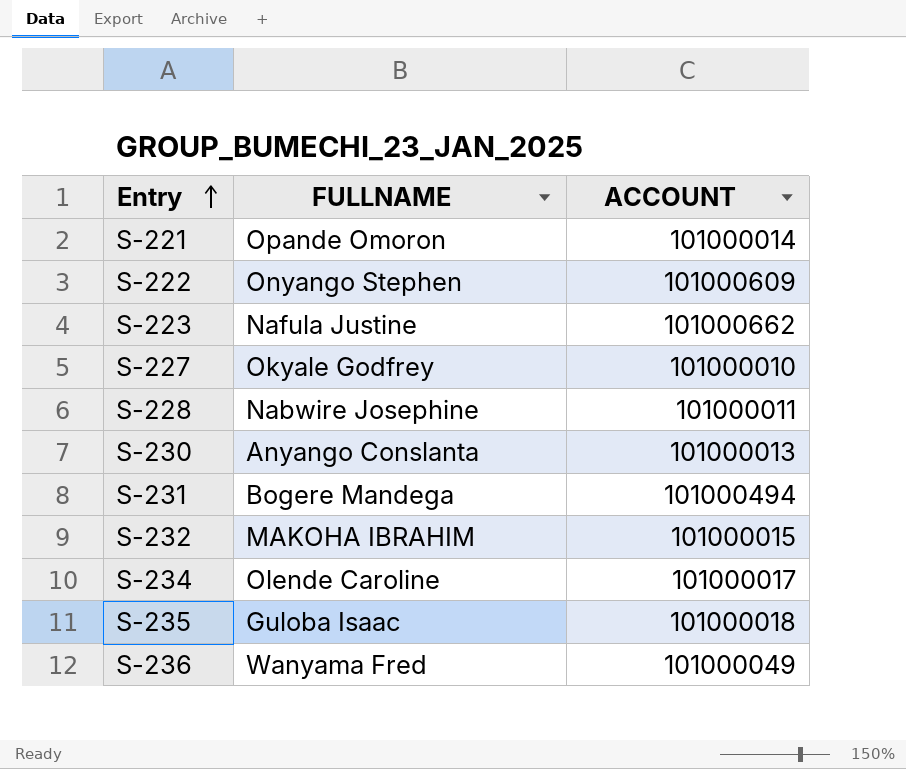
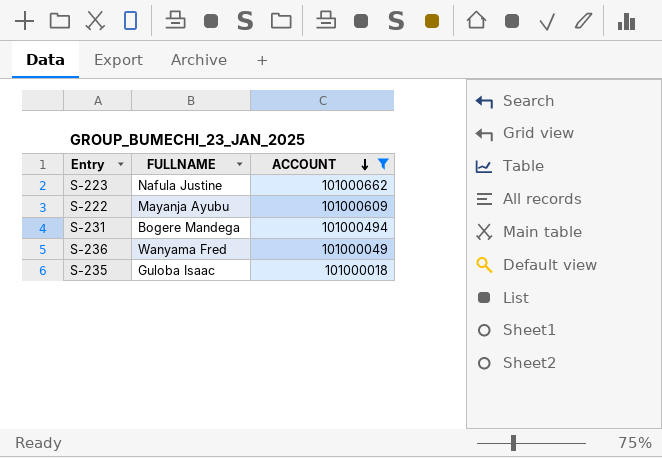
filter: none -> ACCOUNT >= 101000018
row order: Entry ascending -> ACCOUNT descending
S-222 | FULLNAME: Onyango Stephen -> Mayanja Ayubu

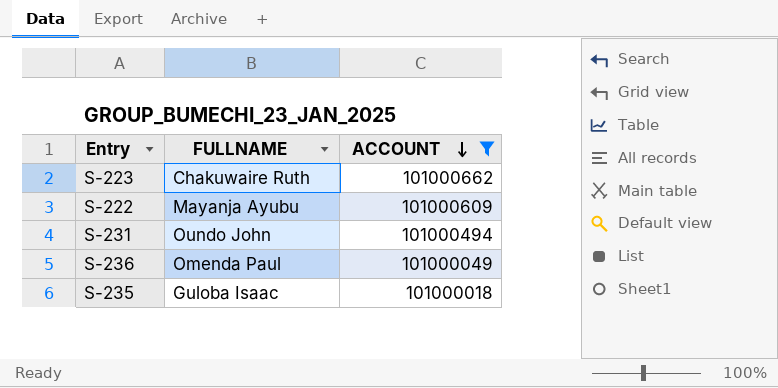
S-223 | FULLNAME: Nafula Justine -> Chakuwaire Ruth
S-231 | FULLNAME: Bogere Mandega -> Oundo John
S-236 | FULLNAME: Wanyama Fred -> Omenda Paul

